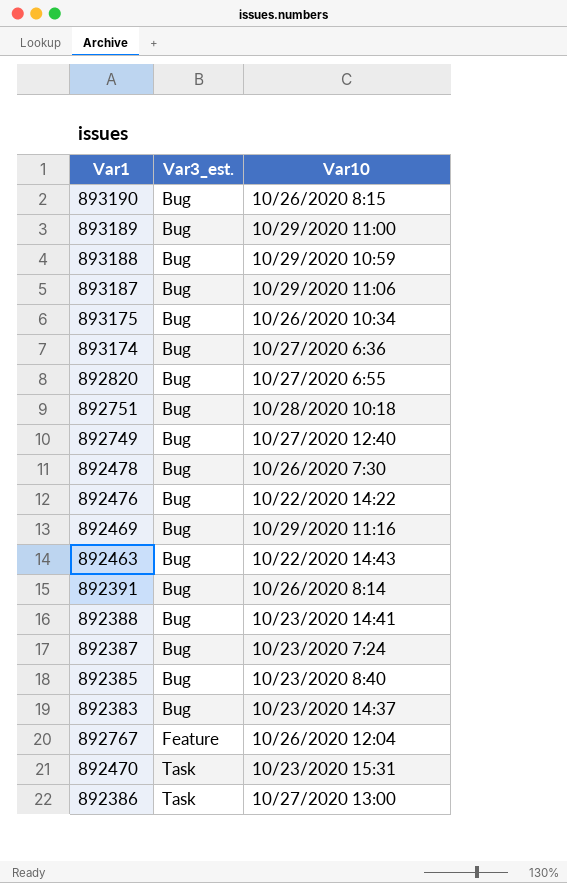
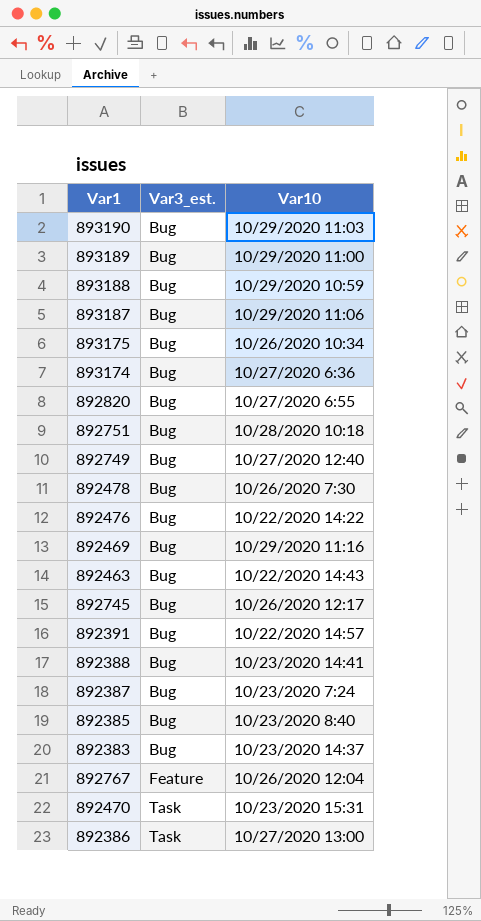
893190 | Var10: 10/26/2020 8:15 -> 10/29/2020 11:03
row 892745: none -> Bug | 10/26/2020 12:17
892391 | Var10: 10/26/2020 8:14 -> 10/22/2020 14:57

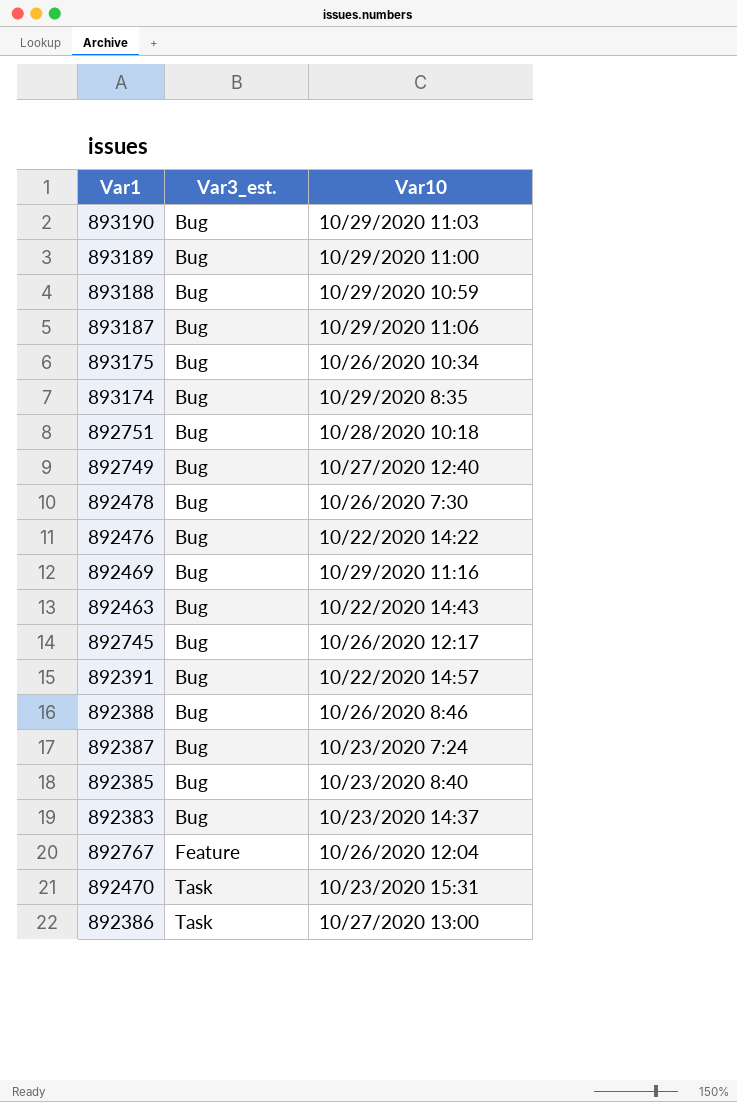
row 892820: Bug | 10/27/2020 6:55 -> none
893174 | Var10: 10/27/2020 6:36 -> 10/29/2020 8:35
892388 | Var10: 10/23/2020 14:41 -> 10/26/2020 8:46

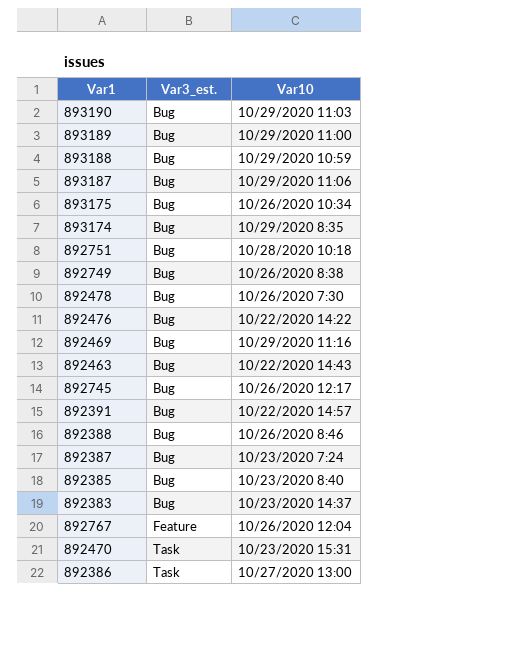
892749 | Var10: 10/27/2020 12:40 -> 10/26/2020 8:38

